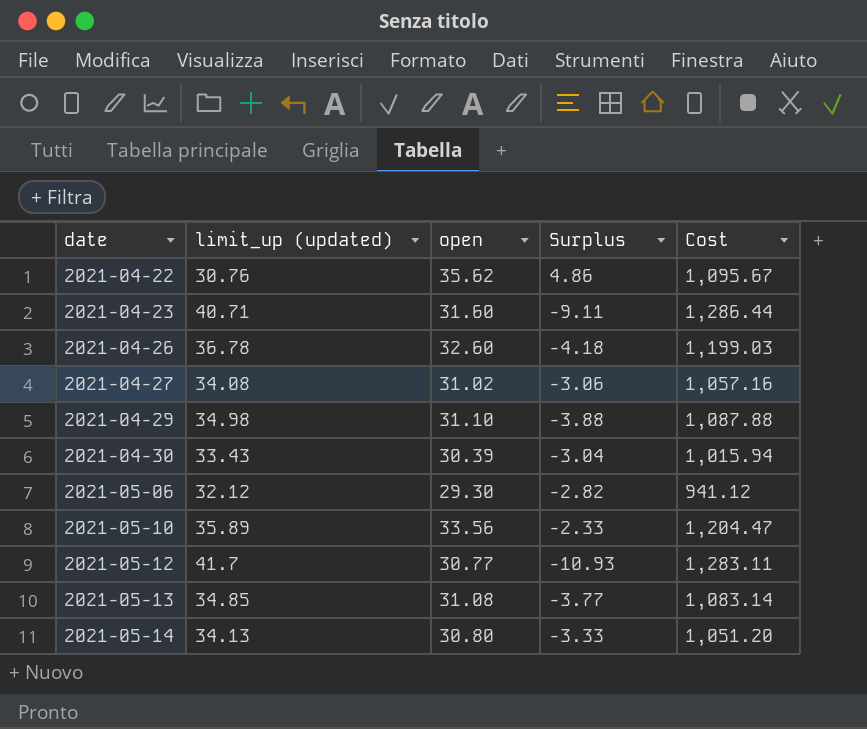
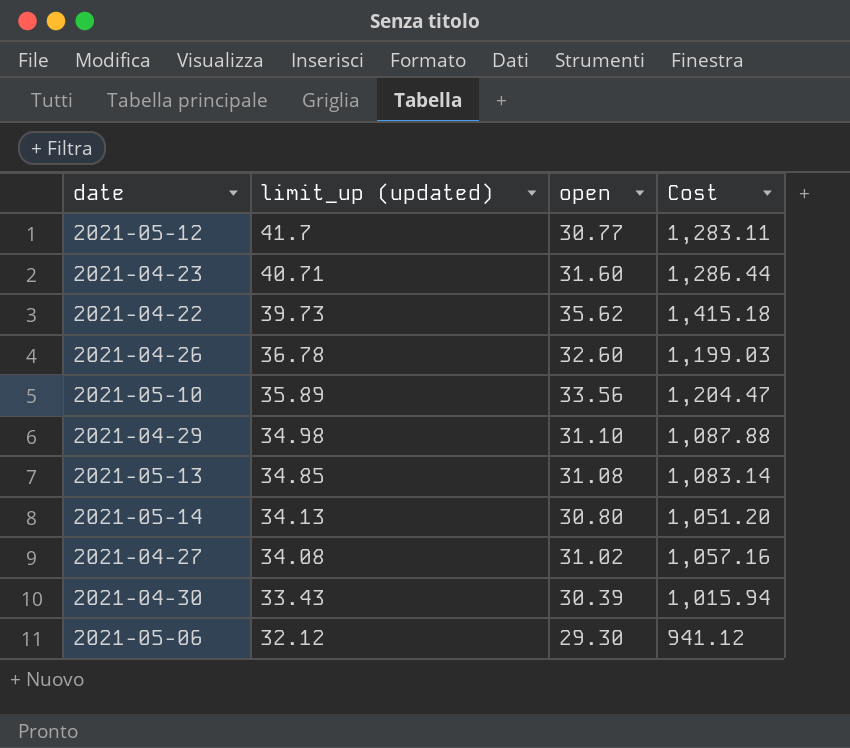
row order: date ascending -> limit_up (updated) descending
column Surplus | formula: [open] - [limit_up (updated)] -> none
2021-04-22 | limit_up (updated): 30.76 -> 39.73
2021-04-22 | Cost: 1,095.67 -> 1,415.18

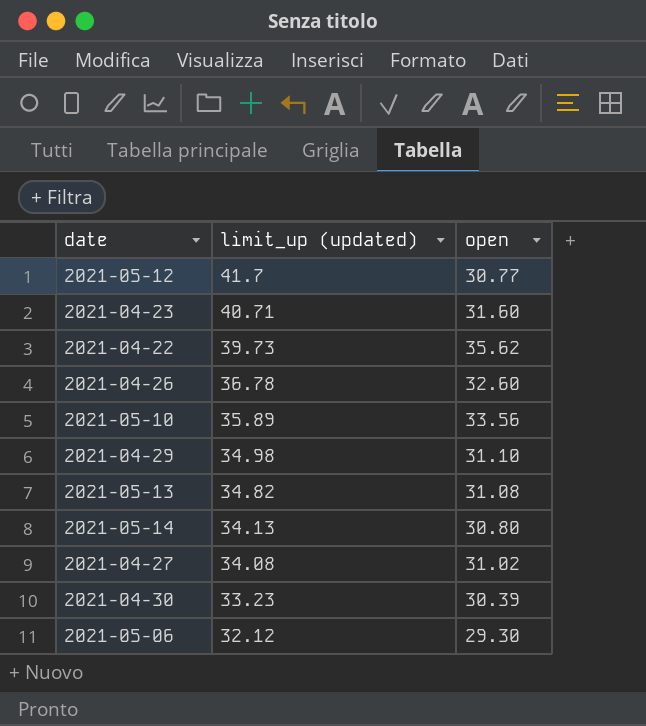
column Cost | formula: [limit_up (updated)] * [open] -> none
2021-05-13 | limit_up (updated): 34.85 -> 34.82
2021-04-30 | limit_up (updated): 33.43 -> 33.23

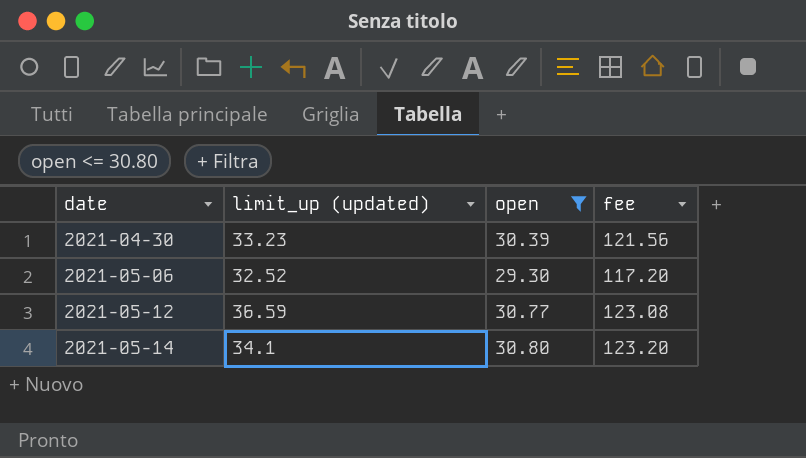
filter: none -> open <= 30.80
row order: limit_up (updated) descending -> date ascending
column fee | formula: none -> [open] * 4
2021-05-06 | limit_up (updated): 32.12 -> 32.52
2021-05-12 | limit_up (updated): 41.7 -> 36.59
2021-05-14 | limit_up (updated): 34.13 -> 34.1

